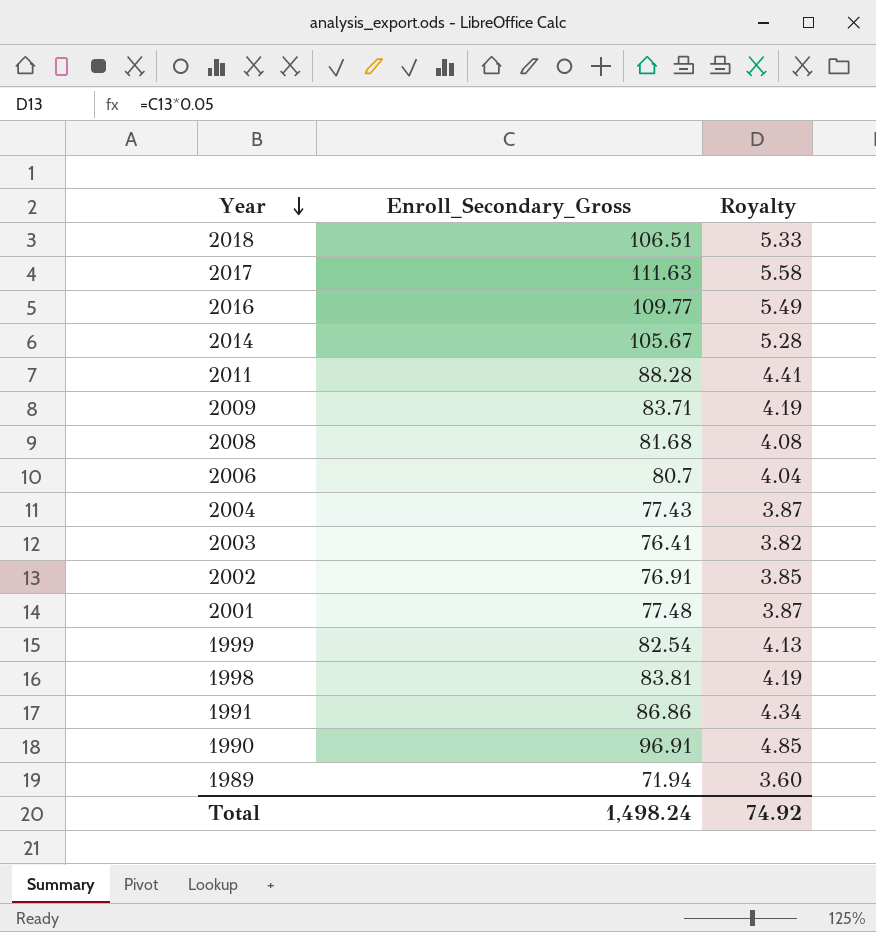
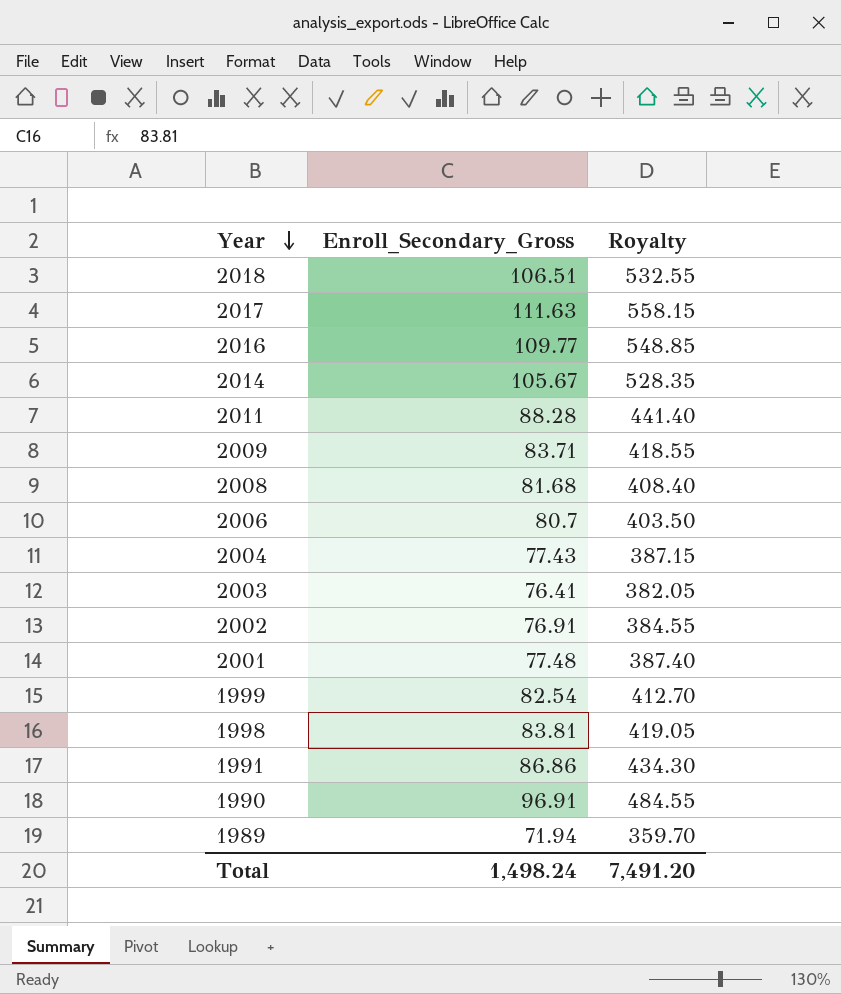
column Royalty | formula: [Enroll_Secondary_Gross] * 0.05 -> [Enroll_Secondary_Gross] * 5
Total | Royalty: 74.92 -> 7,491.20

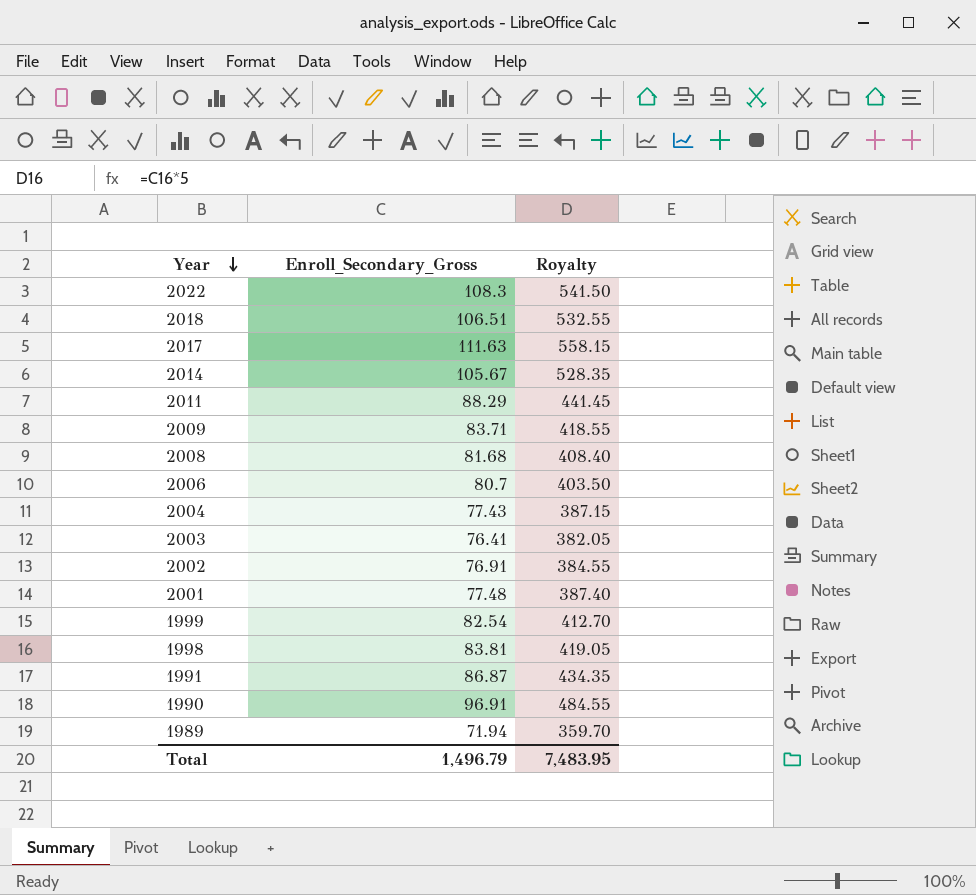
row 2016: 109.77 | 548.85 -> none
row 2022: none -> 108.3 | 541.50
2011 | Enroll_Secondary_Gross: 88.28 -> 88.29
2011 | Royalty: 441.40 -> 441.45
1991 | Enroll_Secondary_Gross: 86.86 -> 86.87
1991 | Royalty: 434.30 -> 434.35
Total | Enroll_Secondary_Gross: 1,498.24 -> 1,496.79
Total | Royalty: 7,491.20 -> 7,483.95

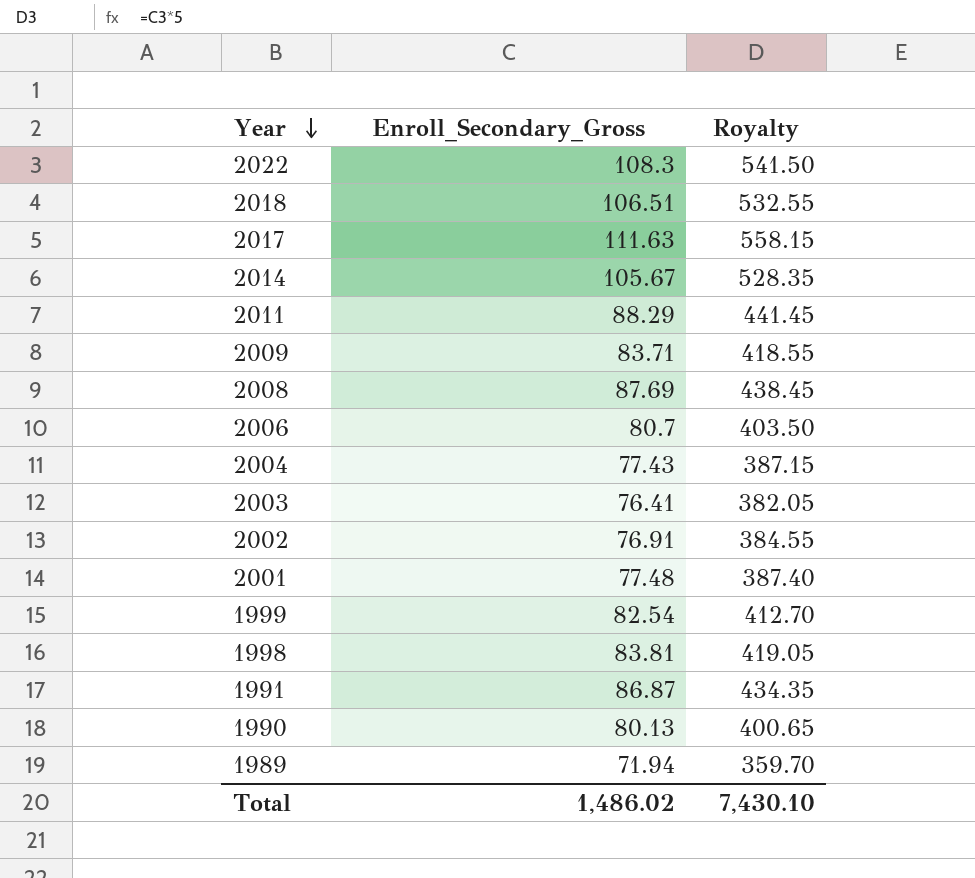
2008 | Enroll_Secondary_Gross: 81.68 -> 87.69
2008 | Royalty: 408.40 -> 438.45
1990 | Enroll_Secondary_Gross: 96.91 -> 80.13
1990 | Royalty: 484.55 -> 400.65
Total | Enroll_Secondary_Gross: 1,496.79 -> 1,486.02
Total | Royalty: 7,483.95 -> 7,430.10

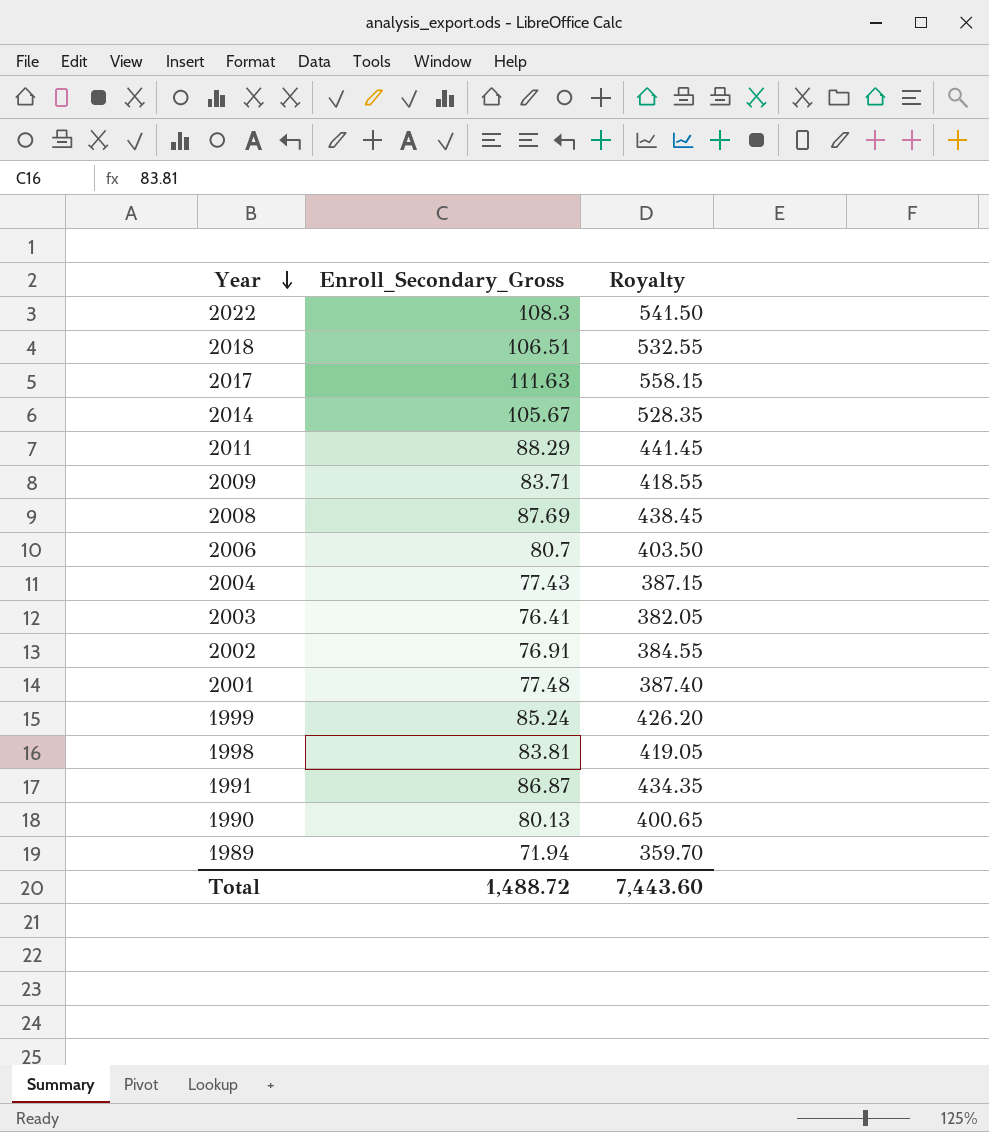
1999 | Enroll_Secondary_Gross: 82.54 -> 85.24
1999 | Royalty: 412.70 -> 426.20
Total | Enroll_Secondary_Gross: 1,486.02 -> 1,488.72
Total | Royalty: 7,430.10 -> 7,443.60

